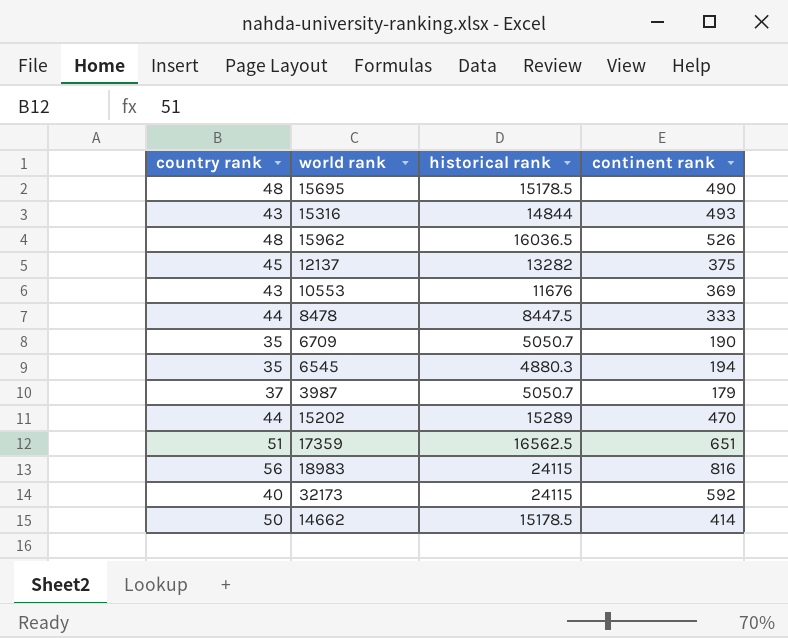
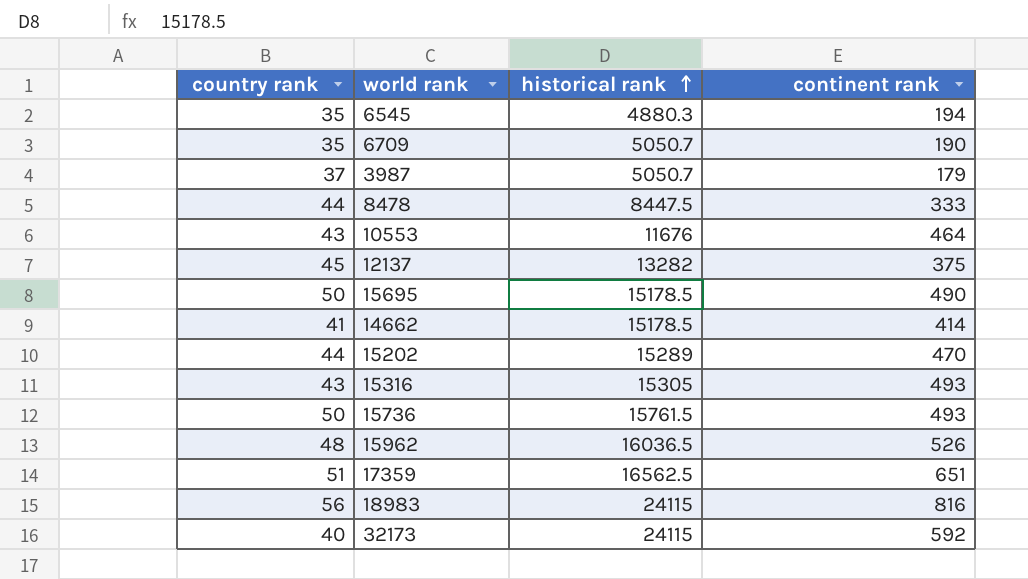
row order: none -> historical rank ascending
10553 | continent rank: 369 -> 464
15695 | country rank: 48 -> 50
14662 | country rank: 50 -> 41
15316 | historical rank: 14844 -> 15305
row 15736: none -> 50 | 15761.5 | 493

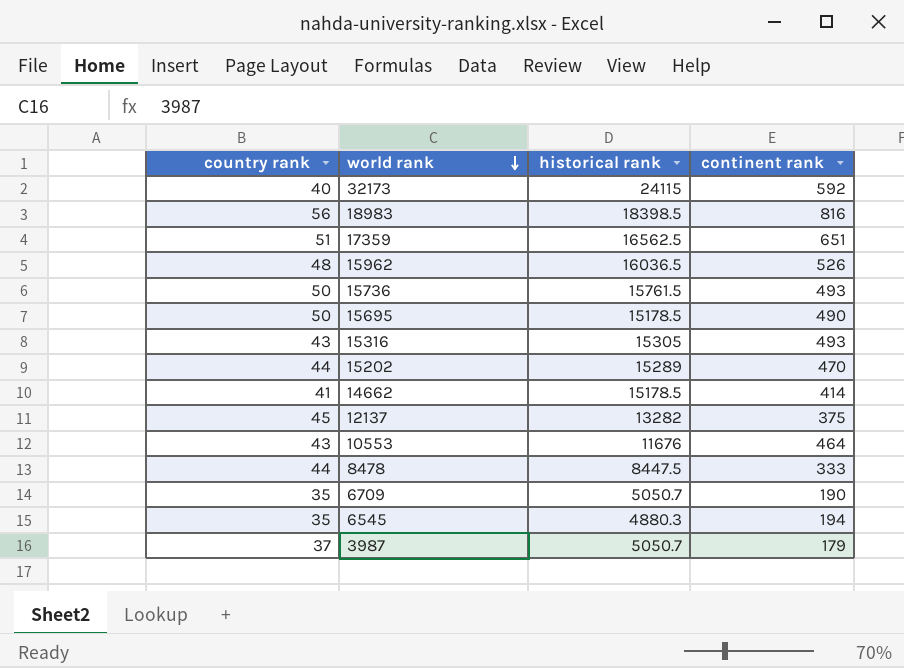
row order: historical rank ascending -> world rank descending
18983 | historical rank: 24115 -> 18398.5

